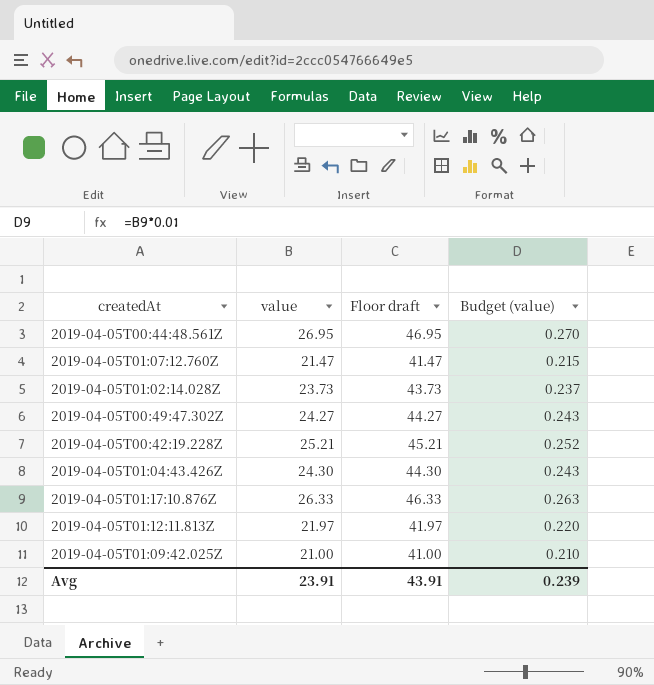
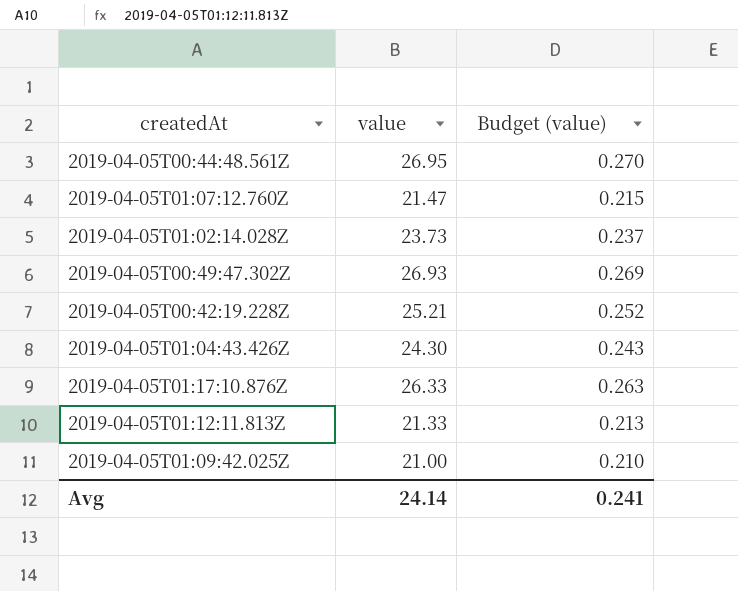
column Floor draft | formula: [value] + 20 -> none
2019-04-05T00:49:47.302Z | value: 24.27 -> 26.93
2019-04-05T00:49:47.302Z | Budget (value): 0.243 -> 0.269
2019-04-05T01:12:11.813Z | value: 21.97 -> 21.33
2019-04-05T01:12:11.813Z | Budget (value): 0.220 -> 0.213
Avg | value: 23.91 -> 24.14
Avg | Budget (value): 0.239 -> 0.241

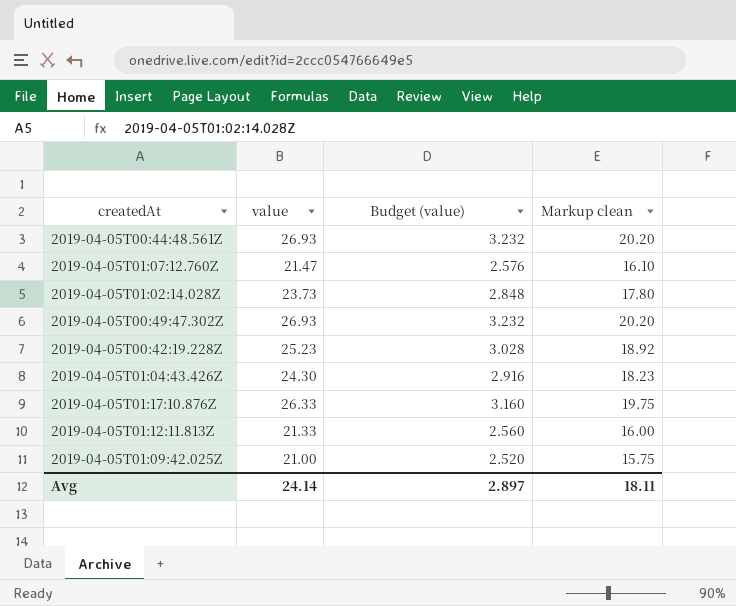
column Budget (value) | formula: [value] * 0.01 -> [value] * 0.12
column Markup clean | formula: none -> [value] * 0.75
2019-04-05T00:44:48.561Z | value: 26.95 -> 26.93
2019-04-05T00:42:19.228Z | value: 25.21 -> 25.23
Avg | Budget (value): 0.241 -> 2.897

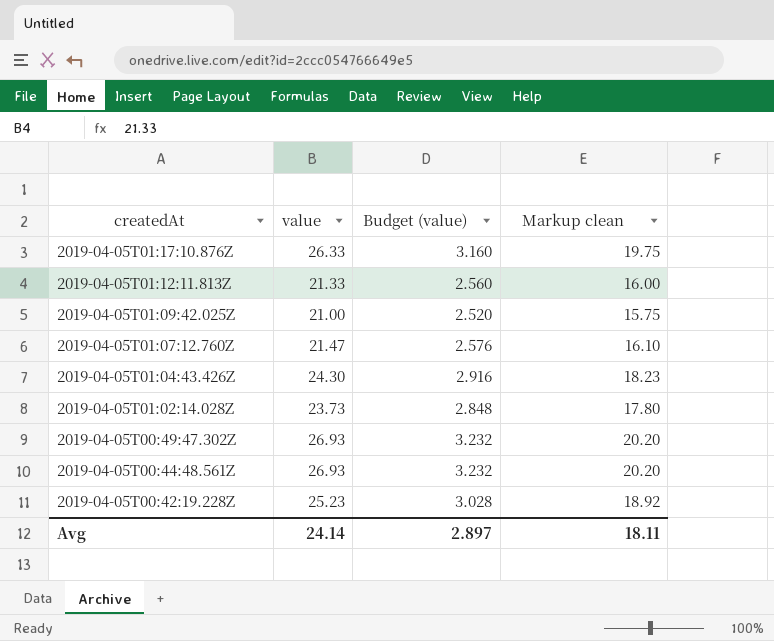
row order: none -> createdAt descending

